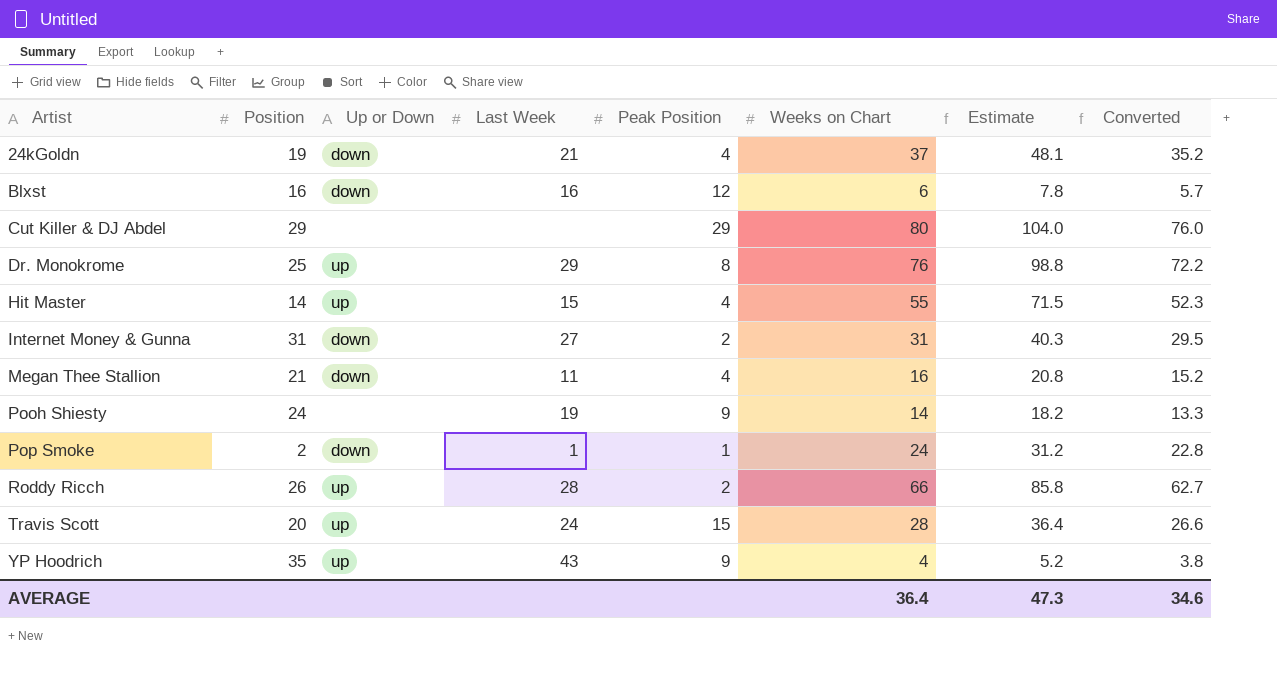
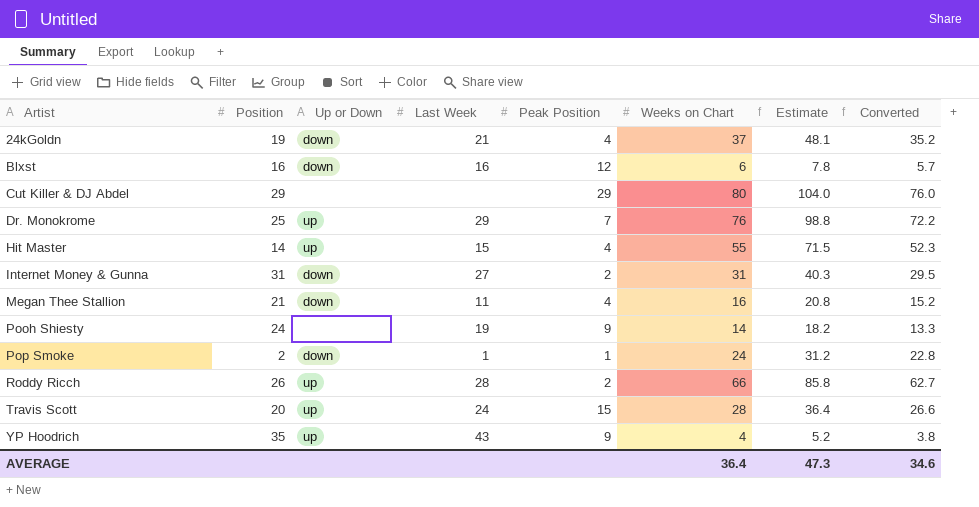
Dr. Monokrome | Peak Position: 8 -> 7

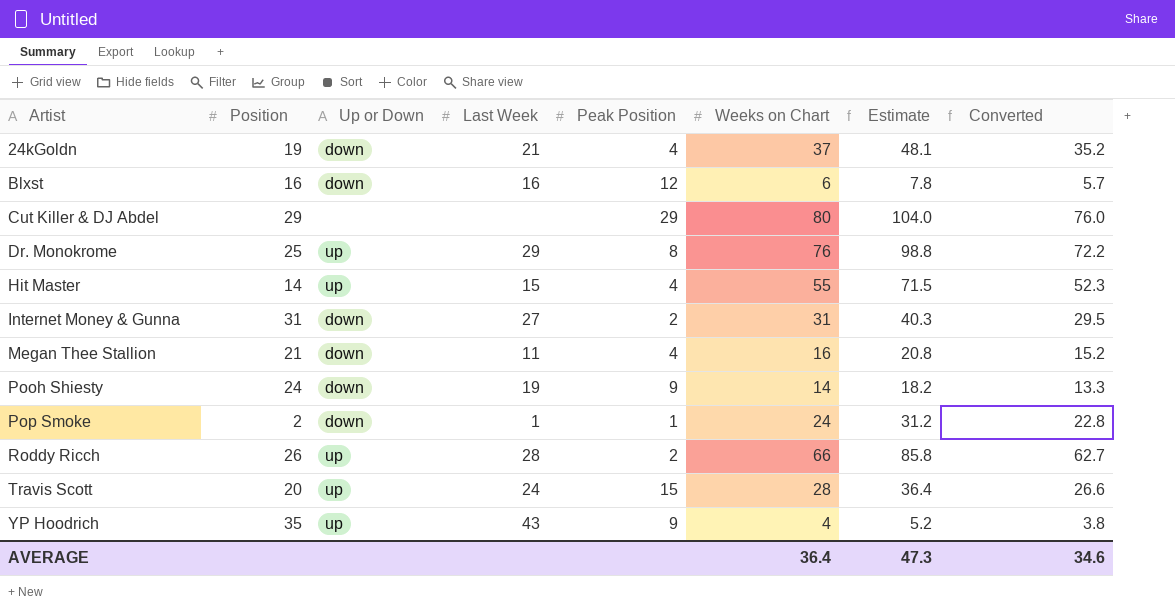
Dr. Monokrome | Peak Position: 7 -> 8
Pooh Shiesty | Up or Down: none -> down

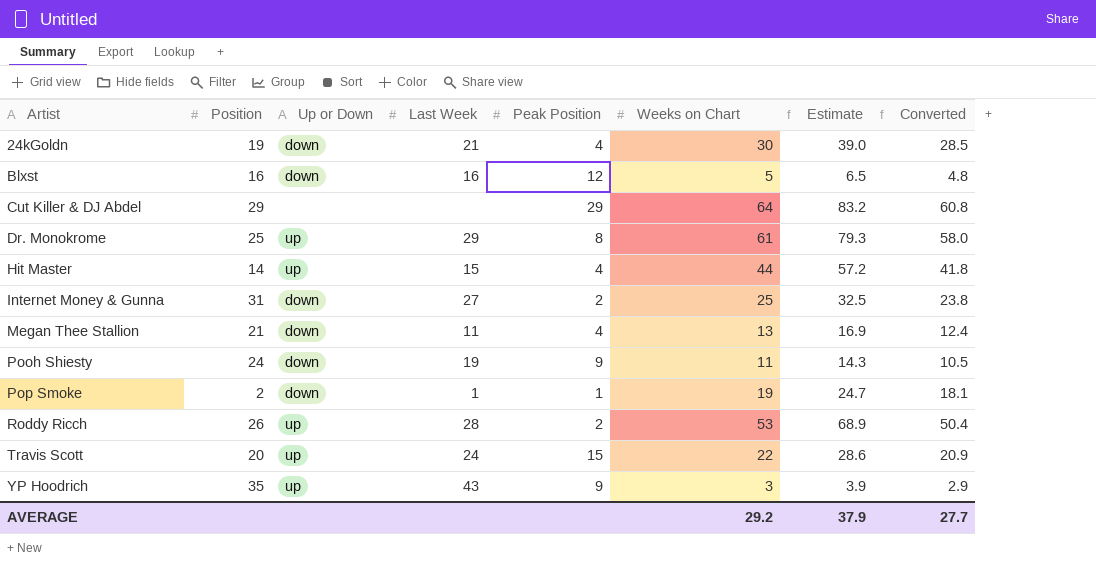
24kGoldn | Weeks on Chart: 37 -> 30
24kGoldn | Estimate: 48.1 -> 39.0
24kGoldn | Converted: 35.2 -> 28.5
Blxst | Weeks on Chart: 6 -> 5
Blxst | Estimate: 7.8 -> 6.5
Blxst | Converted: 5.7 -> 4.8
Cut Killer & DJ Abdel | Weeks on Chart: 80 -> 64
Cut Killer & DJ Abdel | Estimate: 104.0 -> 83.2
Cut Killer & DJ Abdel | Converted: 76.0 -> 60.8
Dr. Monokrome | Weeks on Chart: 76 -> 61
Dr. Monokrome | Estimate: 98.8 -> 79.3
Dr. Monokrome | Converted: 72.2 -> 58.0
Hit Master | Weeks on Chart: 55 -> 44
Hit Master | Estimate: 71.5 -> 57.2
Hit Master | Converted: 52.3 -> 41.8
Internet Money & Gunna | Weeks on Chart: 31 -> 25
Internet Money & Gunna | Estimate: 40.3 -> 32.5
Internet Money & Gunna | Converted: 29.5 -> 23.8
Megan Thee Stallion | Weeks on Chart: 16 -> 13
Megan Thee Stallion | Estimate: 20.8 -> 16.9
Megan Thee Stallion | Converted: 15.2 -> 12.4
Pooh Shiesty | Weeks on Chart: 14 -> 11
Pooh Shiesty | Estimate: 18.2 -> 14.3
Pooh Shiesty | Converted: 13.3 -> 10.5
Pop Smoke | Weeks on Chart: 24 -> 19
Pop Smoke | Estimate: 31.2 -> 24.7
Pop Smoke | Converted: 22.8 -> 18.1
Roddy Ricch | Weeks on Chart: 66 -> 53
Roddy Ricch | Estimate: 85.8 -> 68.9
Roddy Ricch | Converted: 62.7 -> 50.4
Travis Scott | Weeks on Chart: 28 -> 22
Travis Scott | Estimate: 36.4 -> 28.6
Travis Scott | Converted: 26.6 -> 20.9
YP Hoodrich | Weeks on Chart: 4 -> 3
YP Hoodrich | Estimate: 5.2 -> 3.9
YP Hoodrich | Converted: 3.8 -> 2.9
AVERAGE | Weeks on Chart: 36.4 -> 29.2
AVERAGE | Estimate: 47.3 -> 37.9
AVERAGE | Converted: 34.6 -> 27.7

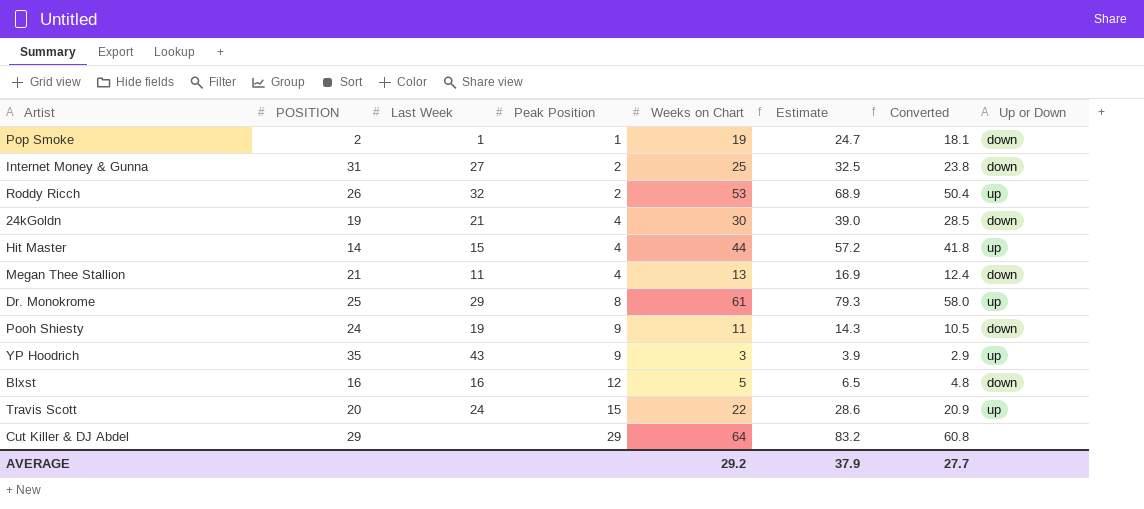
row order: Artist ascending -> Peak Position ascending
column name: Position -> POSITION
column Up or Down | position: 3 -> 8
Roddy Ricch | Last Week: 28 -> 32

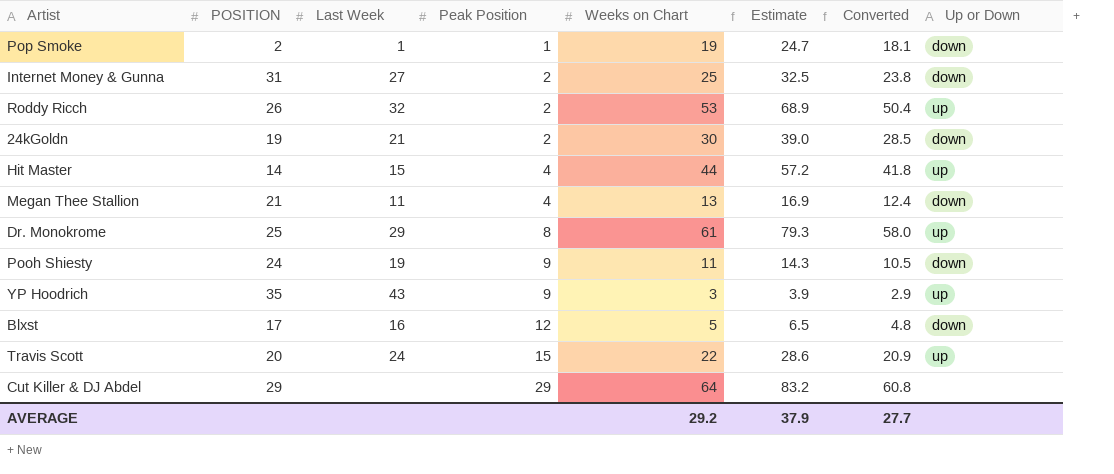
24kGoldn | Peak Position: 4 -> 2
Blxst | POSITION: 16 -> 17

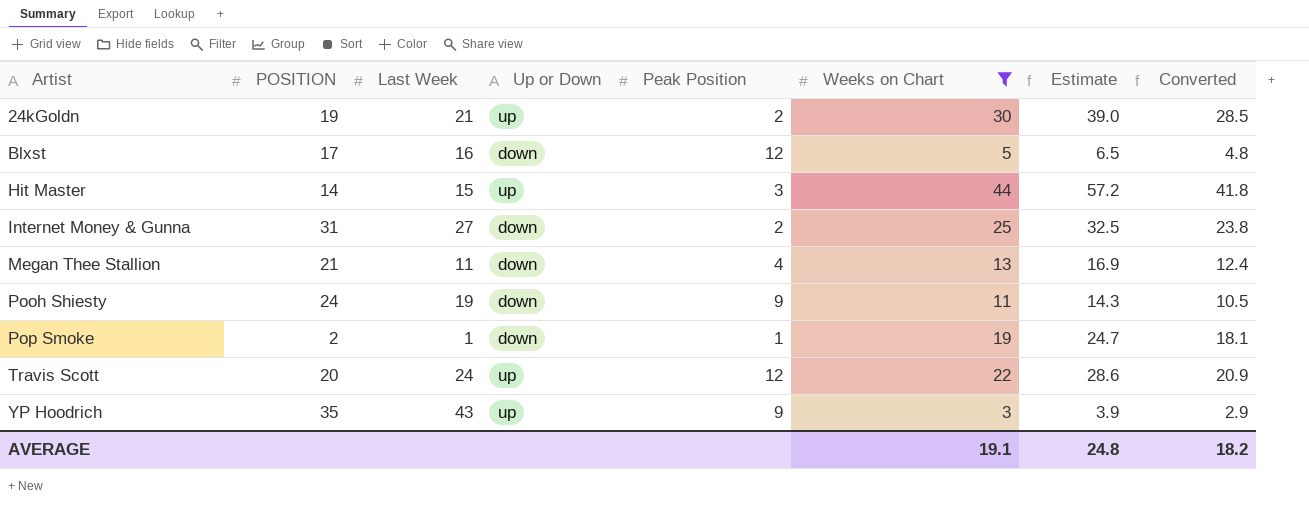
filter: none -> Weeks on Chart <= 44
row order: Peak Position ascending -> Artist ascending
column Up or Down | position: 8 -> 4
24kGoldn | Up or Down: down -> up
Hit Master | Peak Position: 4 -> 3
Travis Scott | Peak Position: 15 -> 12
AVERAGE | Weeks on Chart: 29.2 -> 19.1
AVERAGE | Estimate: 37.9 -> 24.8
AVERAGE | Converted: 27.7 -> 18.2

